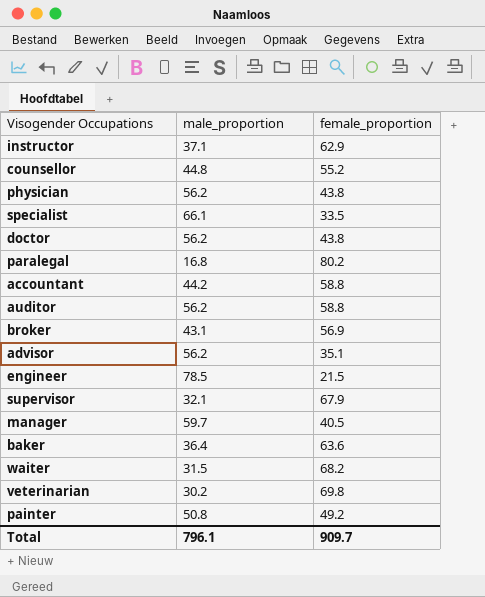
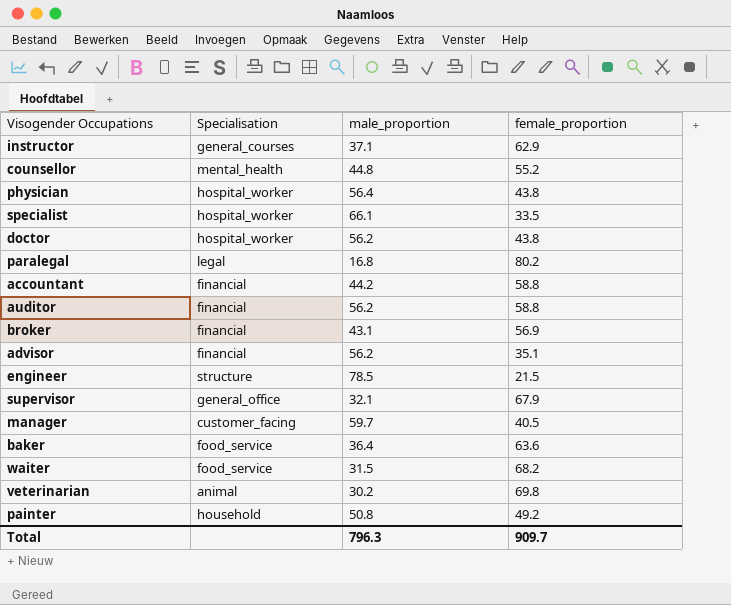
column Specialisation | position: none -> 2
physician | male_proportion: 56.2 -> 56.4
Total | male_proportion: 796.1 -> 796.3

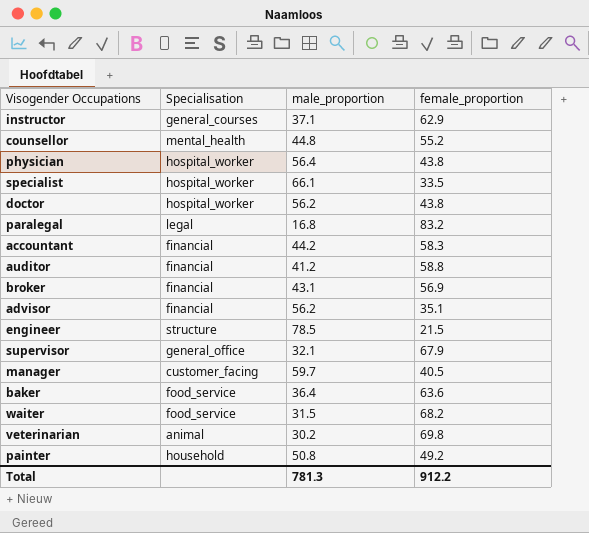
paralegal | female_proportion: 80.2 -> 83.2
accountant | female_proportion: 58.8 -> 58.3
auditor | male_proportion: 56.2 -> 41.2
Total | male_proportion: 796.3 -> 781.3
Total | female_proportion: 909.7 -> 912.2

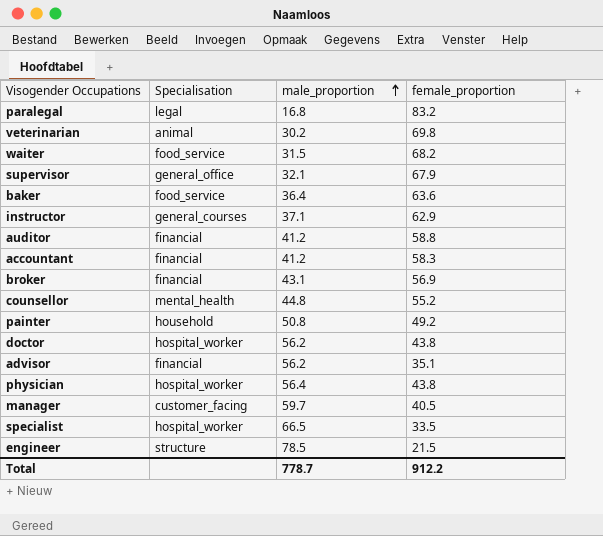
row order: none -> male_proportion ascending
accountant | male_proportion: 44.2 -> 41.2
specialist | male_proportion: 66.1 -> 66.5
Total | male_proportion: 781.3 -> 778.7

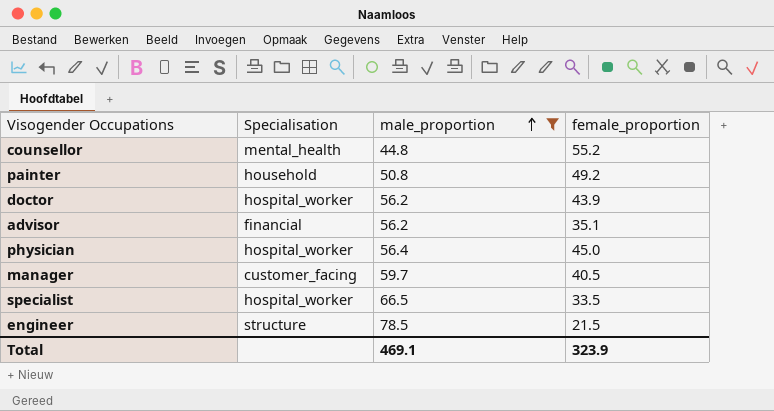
filter: none -> male_proportion >= 44.8
doctor | female_proportion: 43.8 -> 43.9
physician | female_proportion: 43.8 -> 45.0
Total | male_proportion: 778.7 -> 469.1
Total | female_proportion: 912.2 -> 323.9

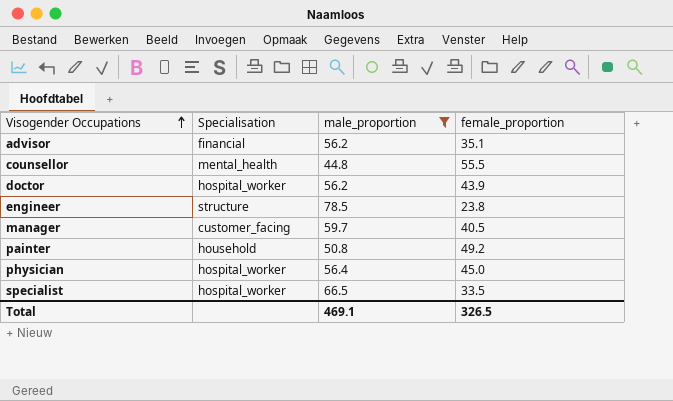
row order: male_proportion ascending -> Visogender Occupations ascending
counsellor | female_proportion: 55.2 -> 55.5
engineer | female_proportion: 21.5 -> 23.8
Total | female_proportion: 323.9 -> 326.5

